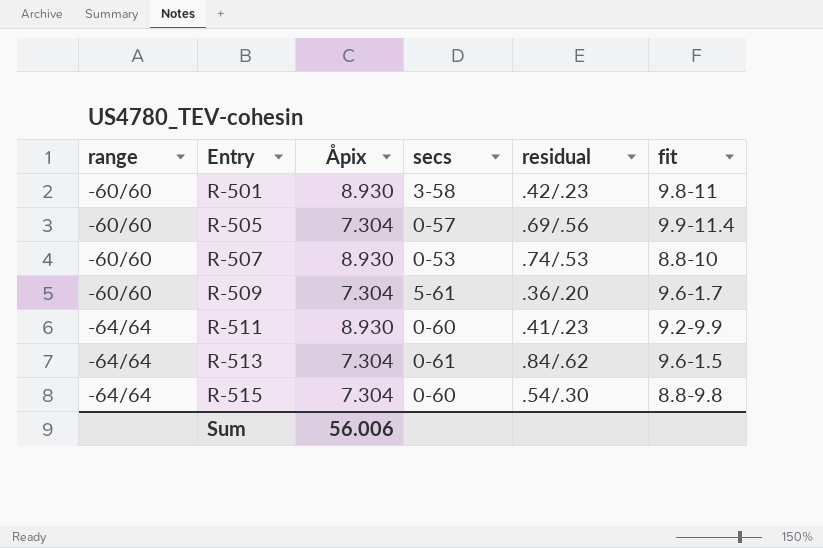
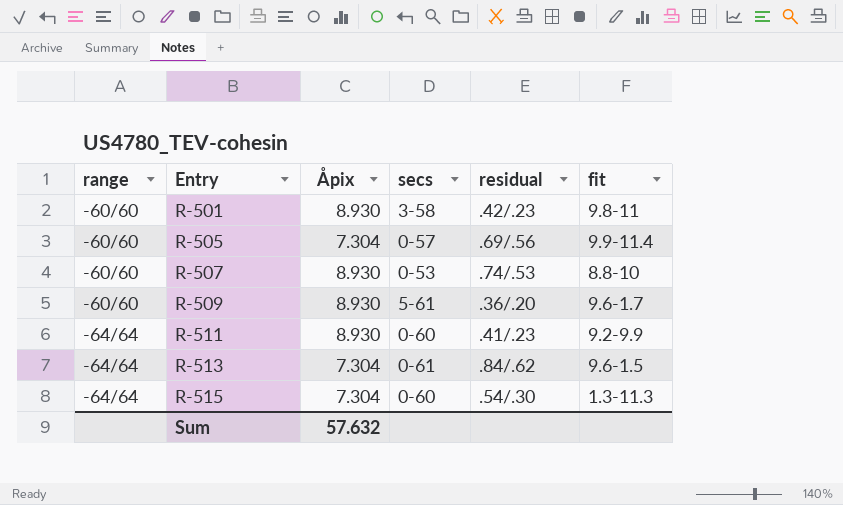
R-509 | Åpix: 7.304 -> 8.930
R-515 | fit: 8.8-9.8 -> 1.3-11.3
Sum | Åpix: 56.006 -> 57.632

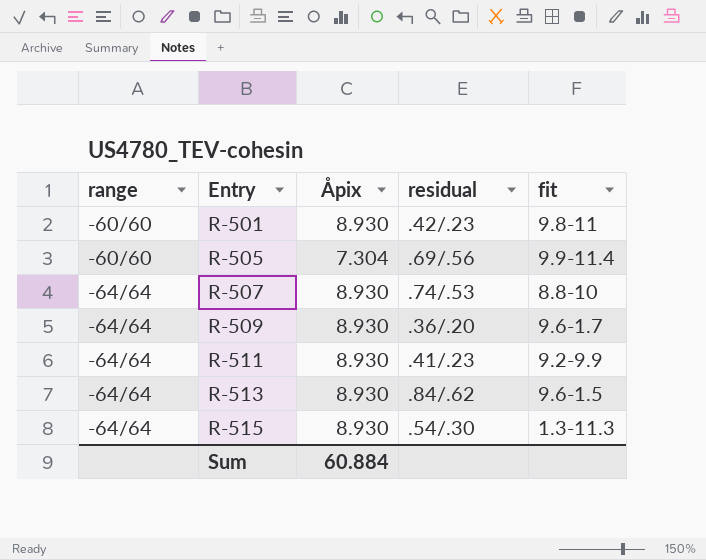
column secs | position: 4 -> none
R-507 | range: -60/60 -> -64/64
R-509 | range: -60/60 -> -64/64
R-513 | Åpix: 7.304 -> 8.930
R-515 | Åpix: 7.304 -> 8.930
Sum | Åpix: 57.632 -> 60.884

